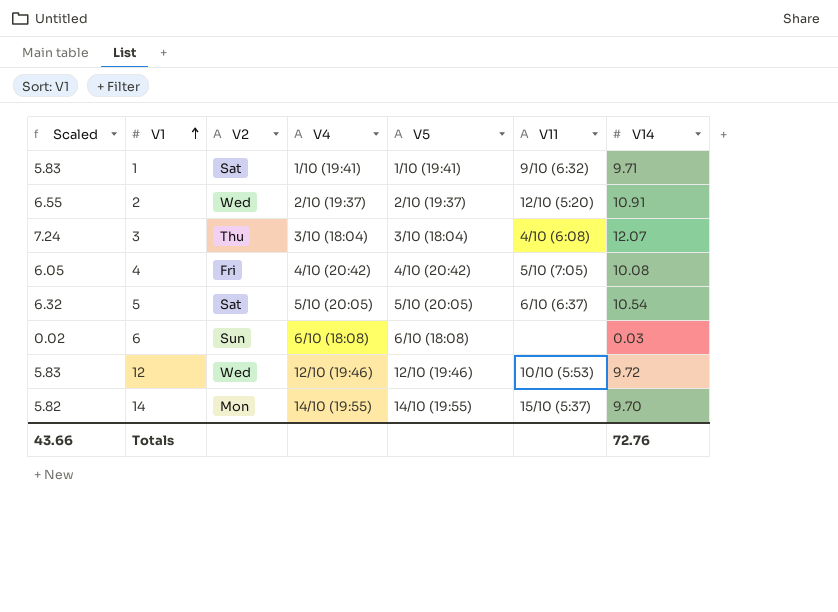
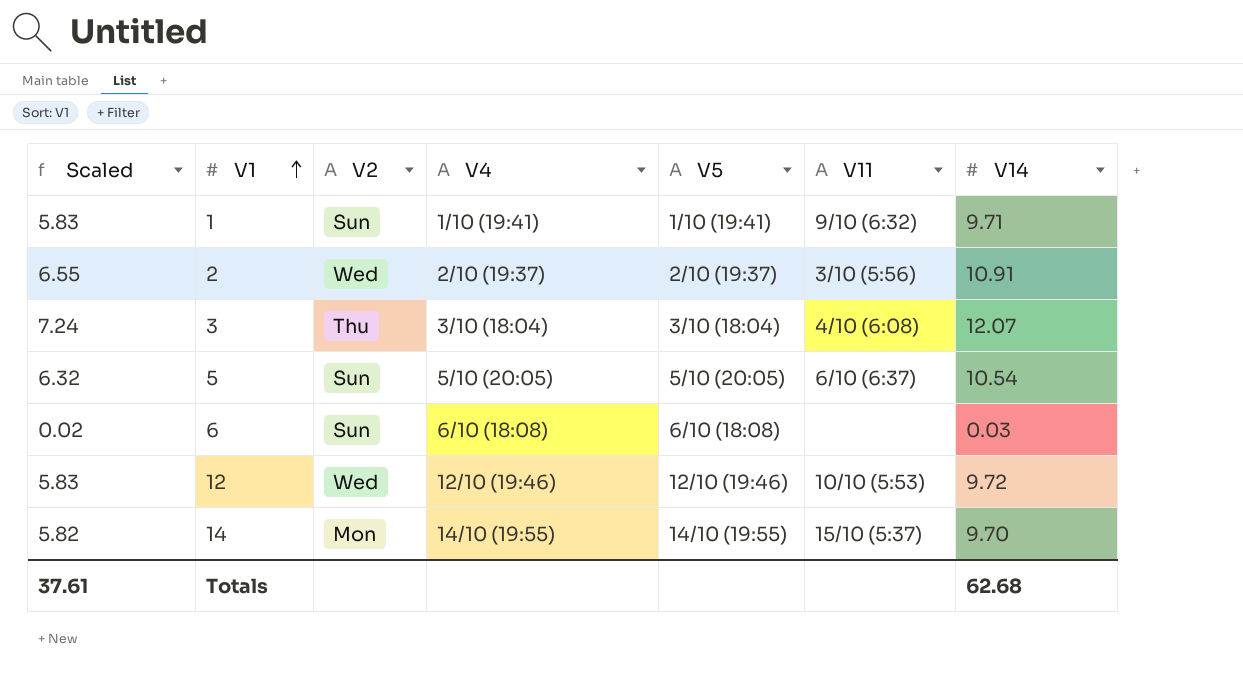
row 4: 6.05 | Fri | 4/10 (20:42) | 4/10 (20:42) | 5/10 (7:05) | 10.08 -> none
1 | V2: Sat -> Sun
2 | V11: 12/10 (5:20) -> 3/10 (5:56)
5 | V2: Sat -> Sun
Totals | Scaled: 43.66 -> 37.61
Totals | V14: 72.76 -> 62.68

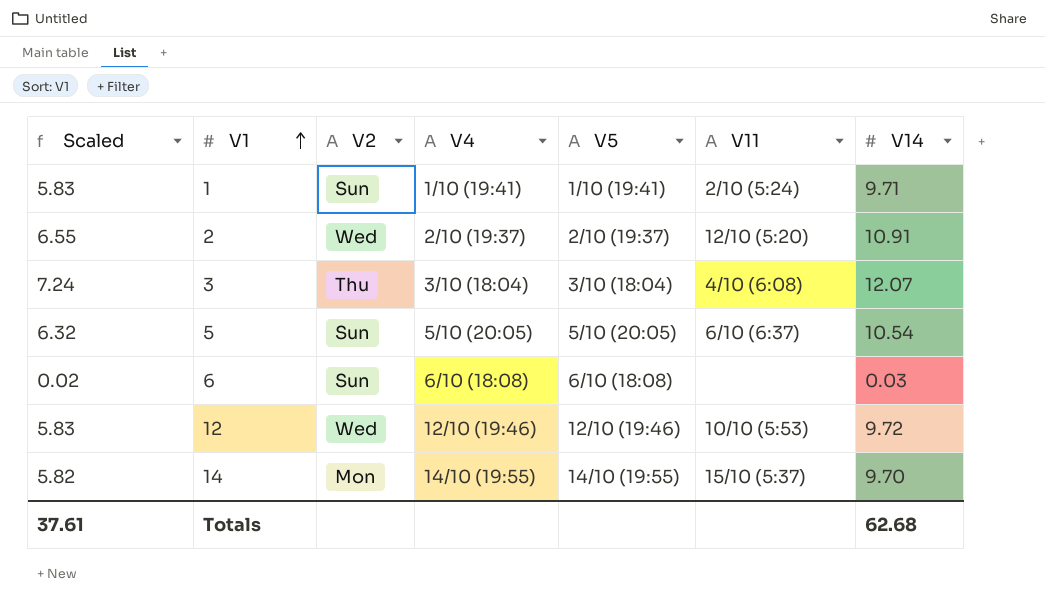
1 | V11: 9/10 (6:32) -> 2/10 (5:24)
2 | V11: 3/10 (5:56) -> 12/10 (5:20)

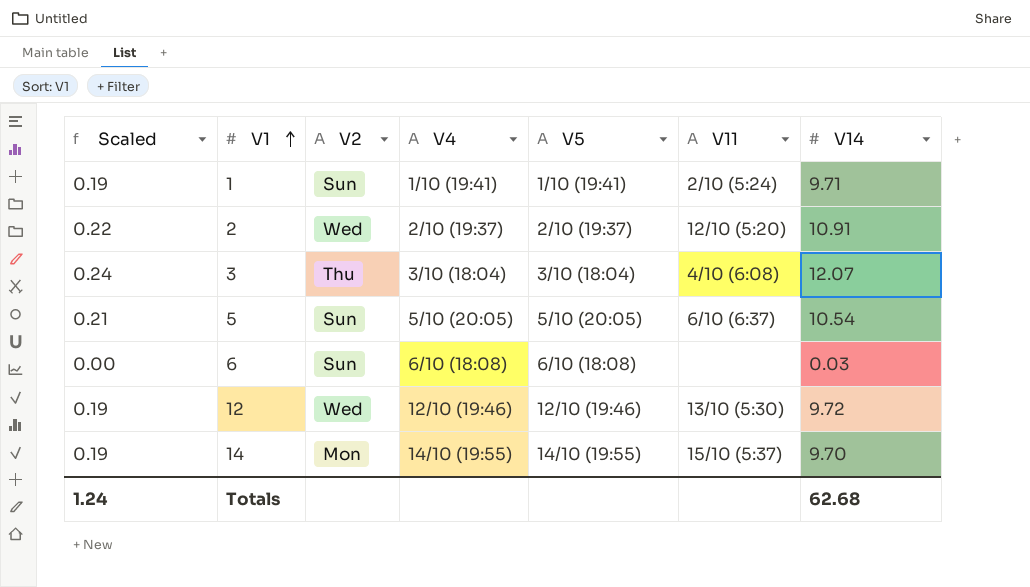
column Scaled | formula: [V14] * 0.6 -> [V14] * 0.02
12 | V11: 10/10 (5:53) -> 13/10 (5:30)
Totals | Scaled: 37.61 -> 1.24

